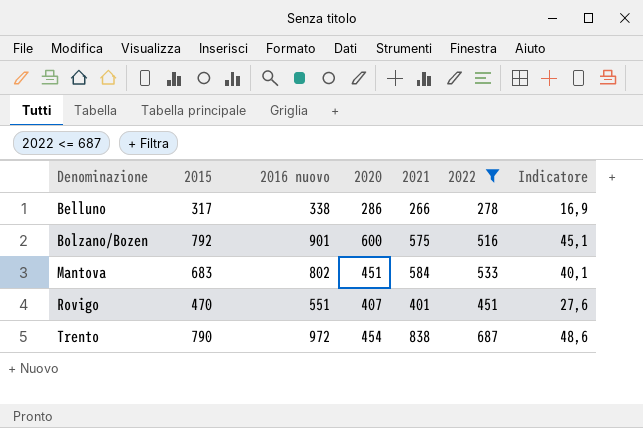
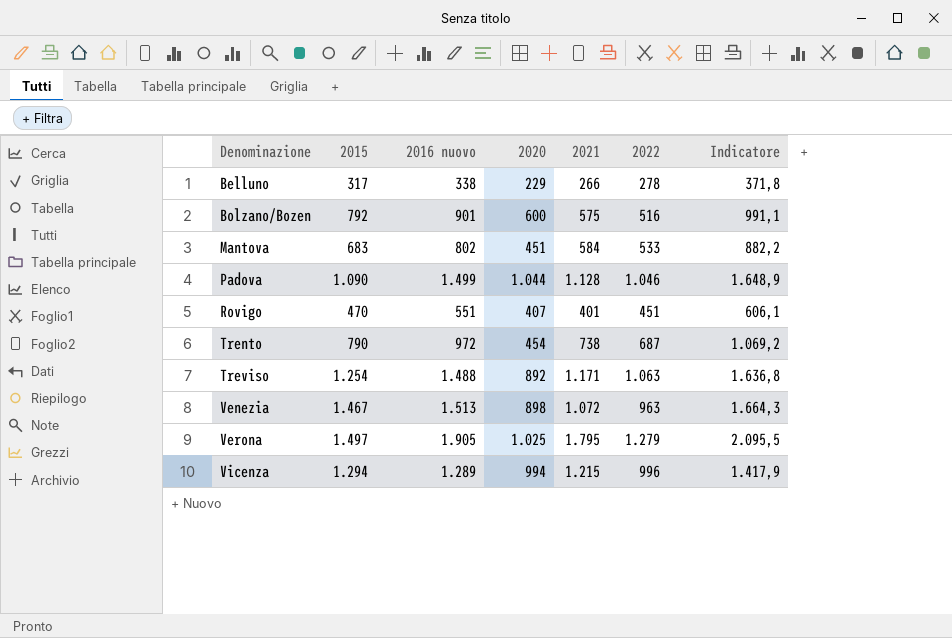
filter: 2022 <= 687 -> none
column Indicatore | formula: [2016 nuovo] * 0,05 -> [2016 nuovo] * 1,1
Belluno | 2020: 286 -> 229
Trento | 2021: 838 -> 738

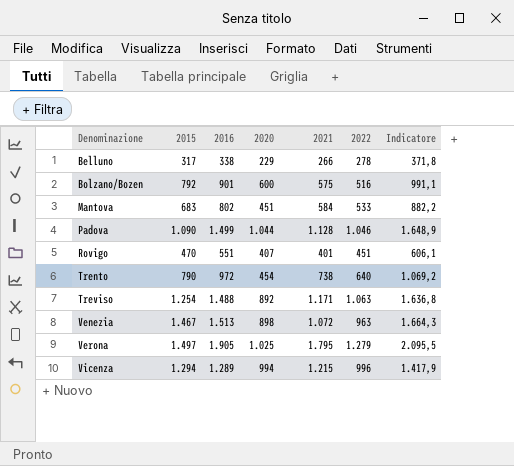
column name: 2016 nuovo -> 2016
Trento | 2022: 687 -> 640

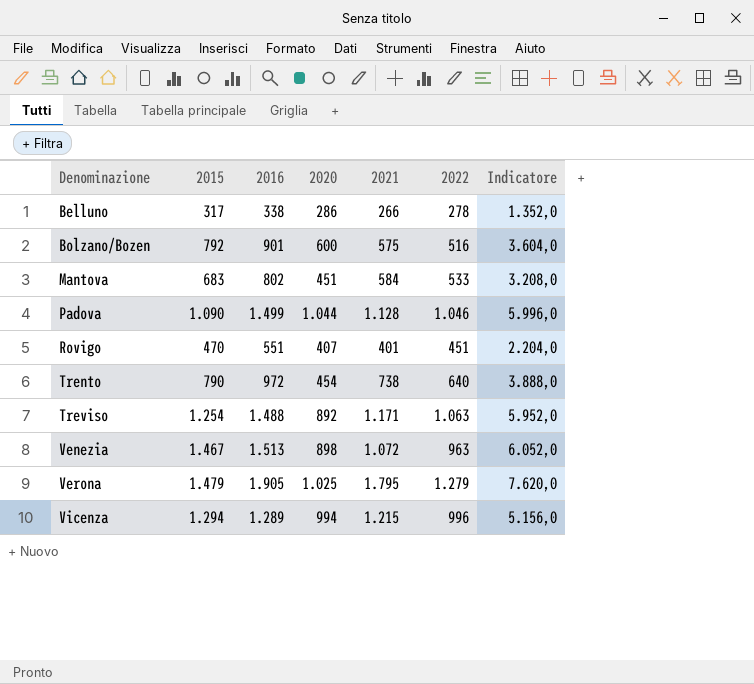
column Indicatore | formula: [2016] * 1,1 -> [2016] * 4
Belluno | 2020: 229 -> 286
Verona | 2015: 1.497 -> 1.479

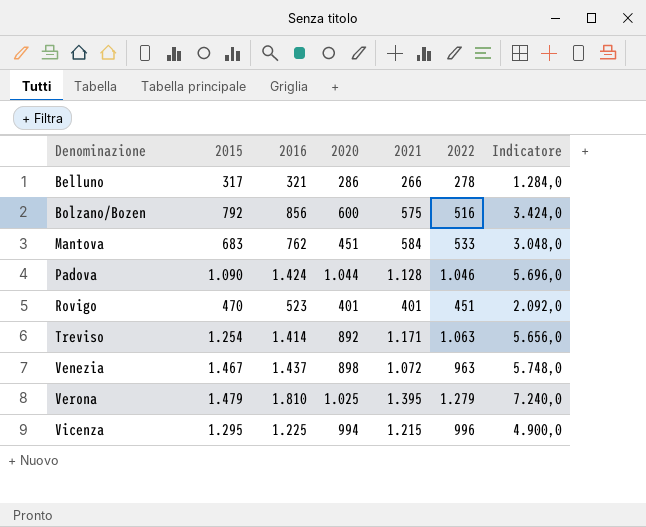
row Trento: 790 | 972 | 454 | 738 | 640 | 3.888,0 -> none
Belluno | 2016: 338 -> 321
Belluno | Indicatore: 1.352,0 -> 1.284,0
Bolzano/Bozen | 2016: 901 -> 856
Bolzano/Bozen | Indicatore: 3.604,0 -> 3.424,0
Mantova | 2016: 802 -> 762
Mantova | Indicatore: 3.208,0 -> 3.048,0
Padova | 2016: 1.499 -> 1.424
Padova | Indicatore: 5.996,0 -> 5.696,0
Rovigo | 2016: 551 -> 523
Rovigo | 2020: 407 -> 401
Rovigo | Indicatore: 2.204,0 -> 2.092,0
Treviso | 2016: 1.488 -> 1.414
Treviso | Indicatore: 5.952,0 -> 5.656,0
Venezia | 2016: 1.513 -> 1.437
Venezia | Indicatore: 6.052,0 -> 5.748,0
Verona | 2016: 1.905 -> 1.810
Verona | 2021: 1.795 -> 1.395
Verona | Indicatore: 7.620,0 -> 7.240,0
Vicenza | 2015: 1.294 -> 1.295
Vicenza | 2016: 1.289 -> 1.225
Vicenza | Indicatore: 5.156,0 -> 4.900,0

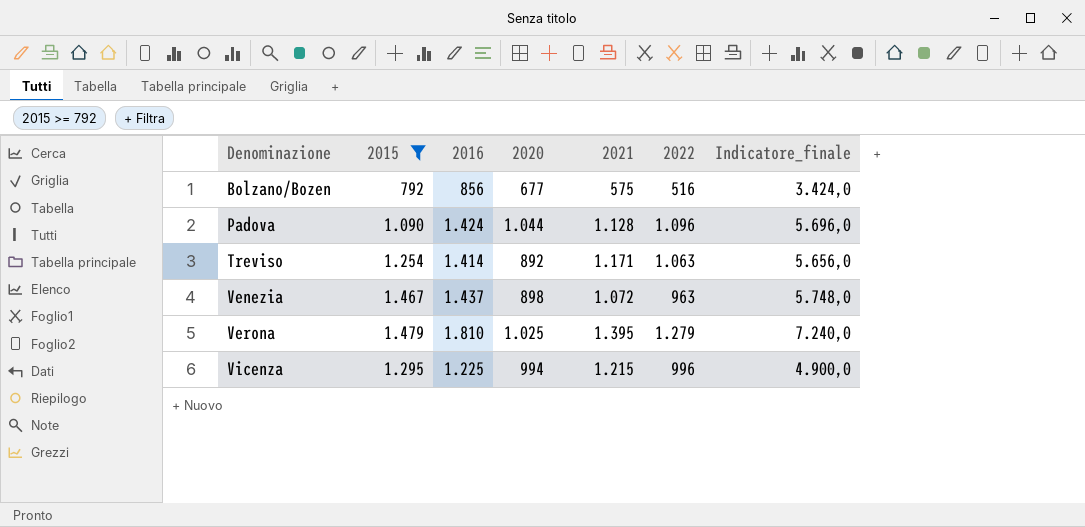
filter: none -> 2015 >= 792
column name: Indicatore -> Indicatore_finale
Bolzano/Bozen | 2020: 600 -> 677
Padova | 2022: 1.046 -> 1.096

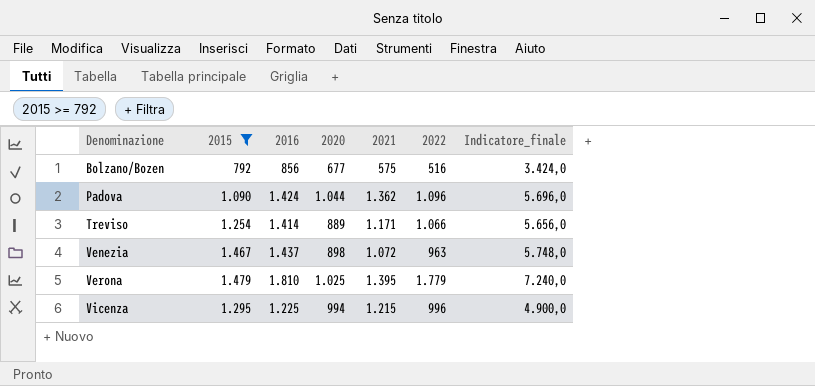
Padova | 2021: 1.128 -> 1.362
Treviso | 2020: 892 -> 889
Treviso | 2022: 1.063 -> 1.066
Verona | 2022: 1.279 -> 1.779

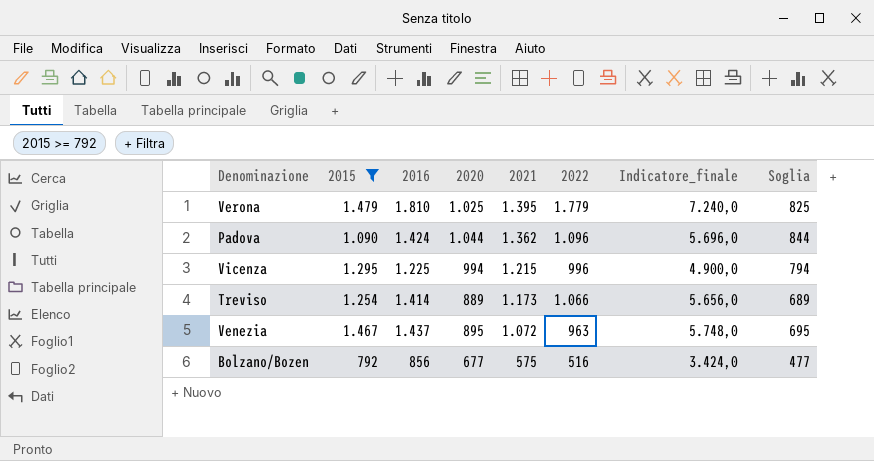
row order: Denominazione ascending -> 2021 descending
column Soglia | formula: none -> [2020] - 200
Treviso | 2021: 1.171 -> 1.173
Venezia | 2020: 898 -> 895

